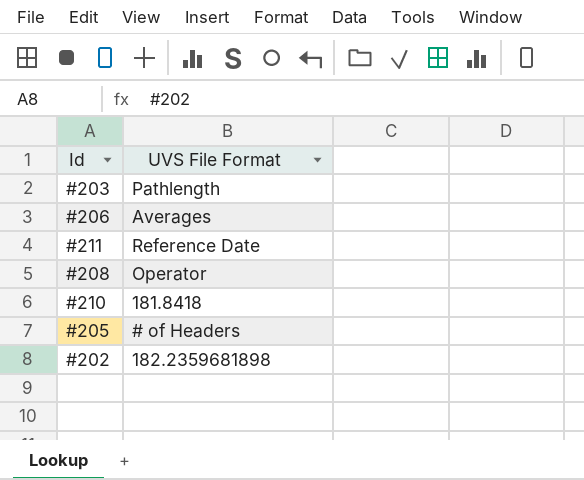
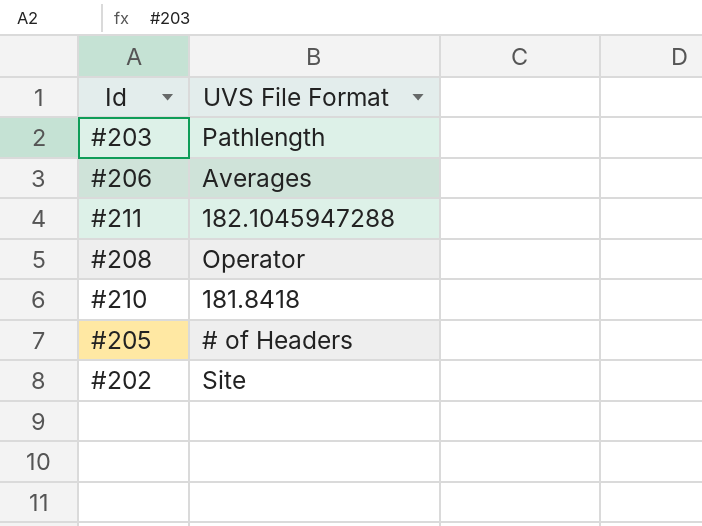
#211 | UVS File Format: Reference Date -> 182.1045947288
#202 | UVS File Format: 182.2359681898 -> Site

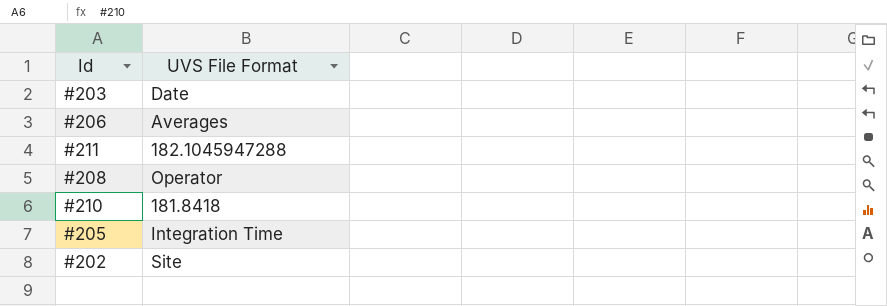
#203 | UVS File Format: Pathlength -> Date
#205 | UVS File Format: # of Headers -> Integration Time

